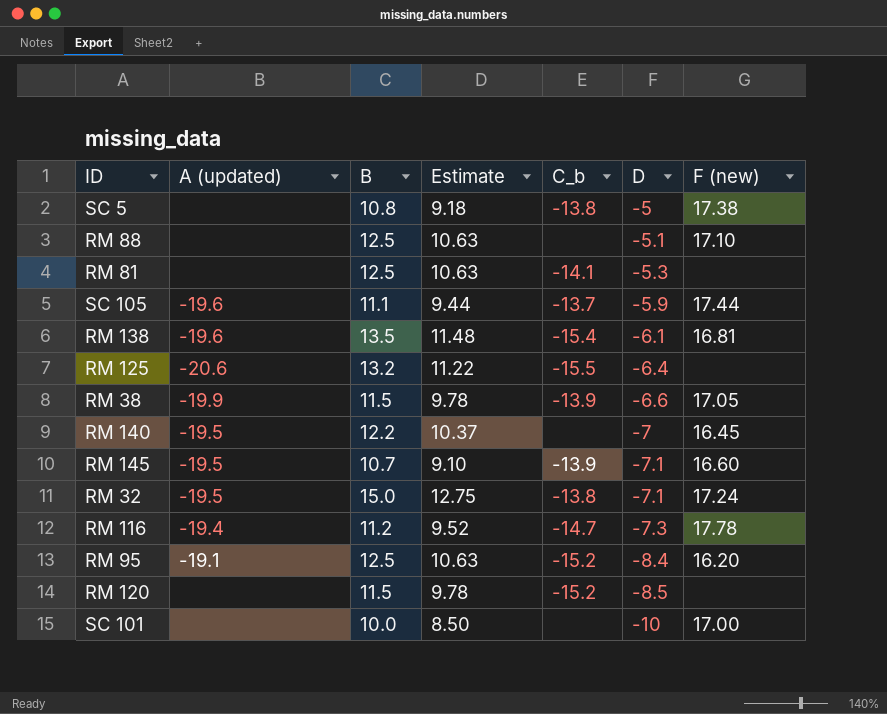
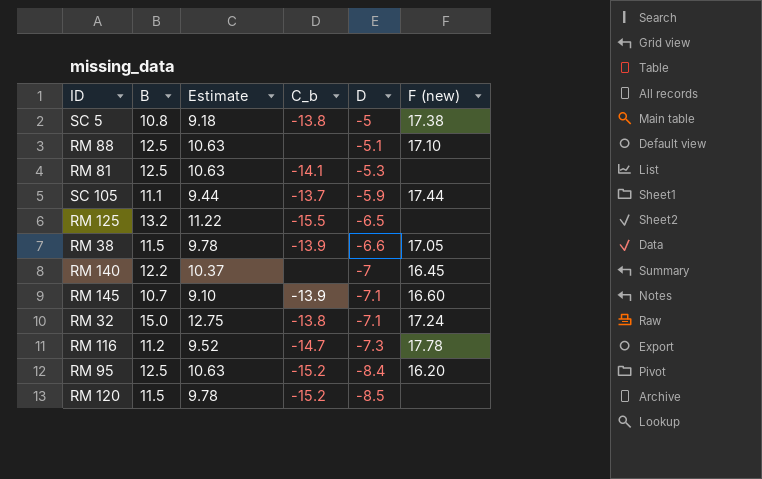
column A (updated) | position: 2 -> none
row RM 138: -19.6 | 13.5 | 11.48 | -15.4 | -6.1 | 16.81 -> none
row SC 101: none | 10.0 | 8.50 | none | -10 | 17.00 -> none
RM 125 | D: -6.4 -> -6.5

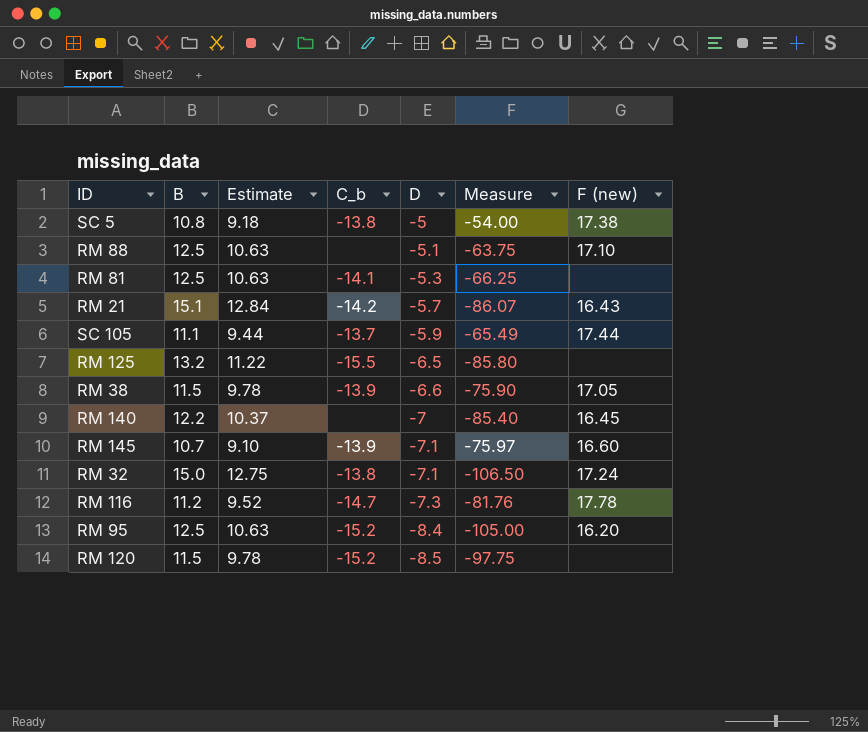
column Measure | formula: none -> [B] * [D]
row RM 21: none -> 15.1 | 12.84 | -14.2 | -5.7 | -86.07 | 16.43

